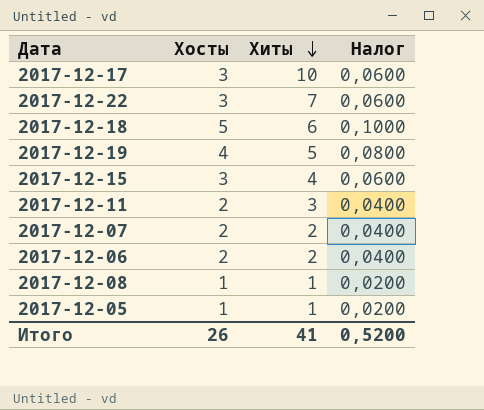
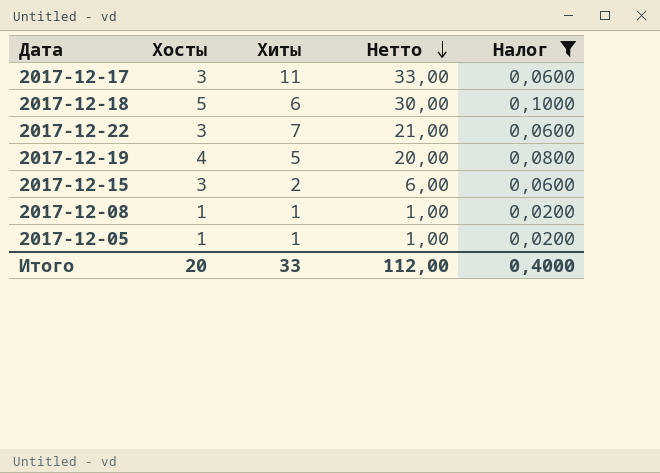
filter: none -> Налог != 0,0400
row order: Хиты descending -> Нетто descending
column Нетто | formula: none -> [Хосты] * [Хиты]
2017-12-17 | Хиты: 10 -> 11
2017-12-15 | Хиты: 4 -> 2
Итого | Хосты: 26 -> 20
Итого | Хиты: 41 -> 33
Итого | Налог: 0,5200 -> 0,4000

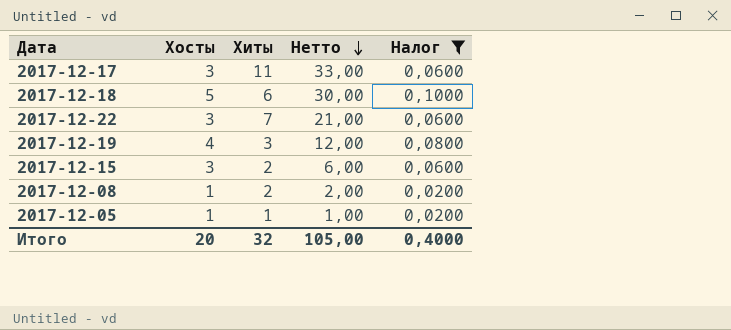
2017-12-19 | Хиты: 5 -> 3
2017-12-19 | Нетто: 20,00 -> 12,00
2017-12-08 | Хиты: 1 -> 2
2017-12-08 | Нетто: 1,00 -> 2,00
Итого | Хиты: 33 -> 32
Итого | Нетто: 112,00 -> 105,00

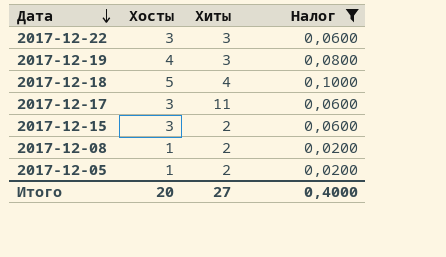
row order: Нетто descending -> Дата descending
column Нетто | formula: [Хосты] * [Хиты] -> none
2017-12-22 | Хиты: 7 -> 3
2017-12-18 | Хиты: 6 -> 4
2017-12-05 | Хиты: 1 -> 2
Итого | Хиты: 32 -> 27

